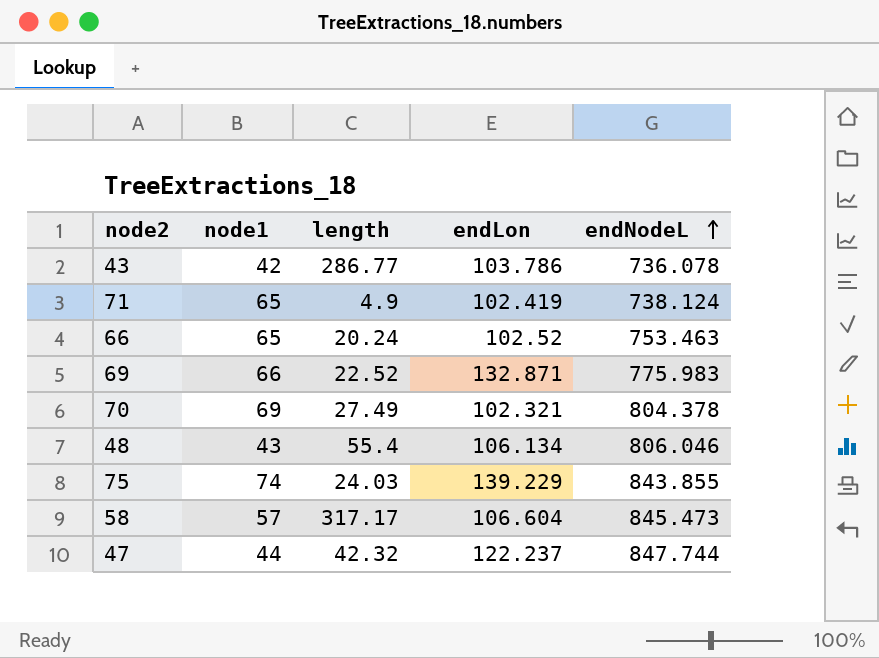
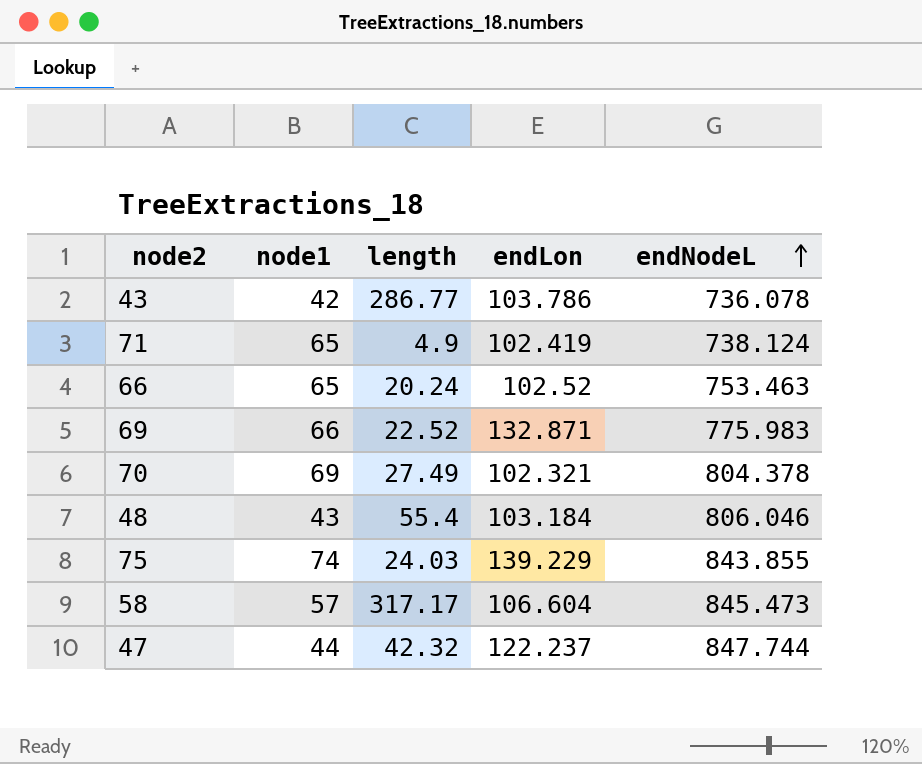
48 | endLon: 106.134 -> 103.184

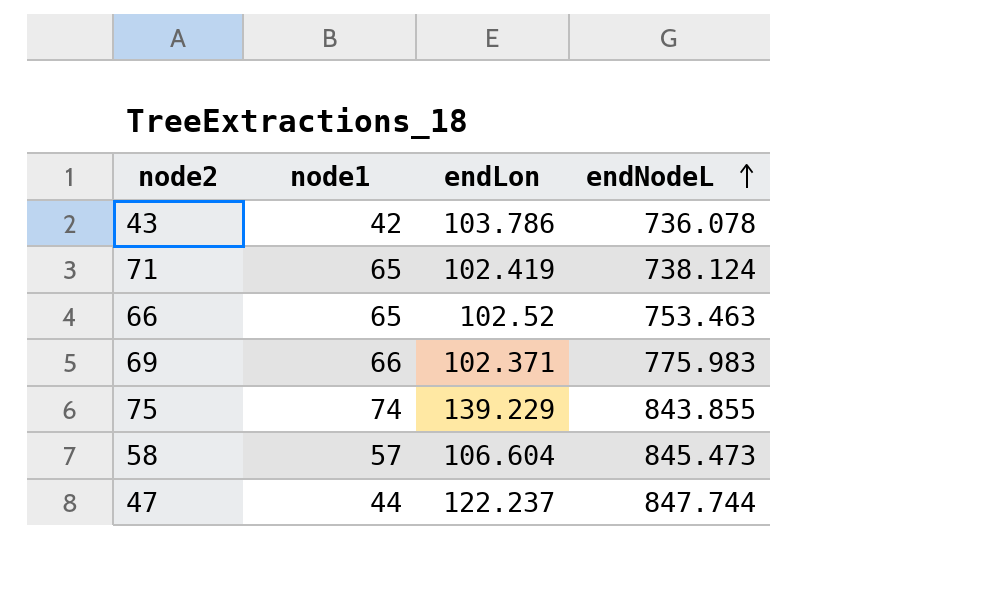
column length | position: 3 -> none
row 70: 69 | 27.49 | 102.321 | 804.378 -> none
row 48: 43 | 55.4 | 103.184 | 806.046 -> none
69 | endLon: 132.871 -> 102.371

